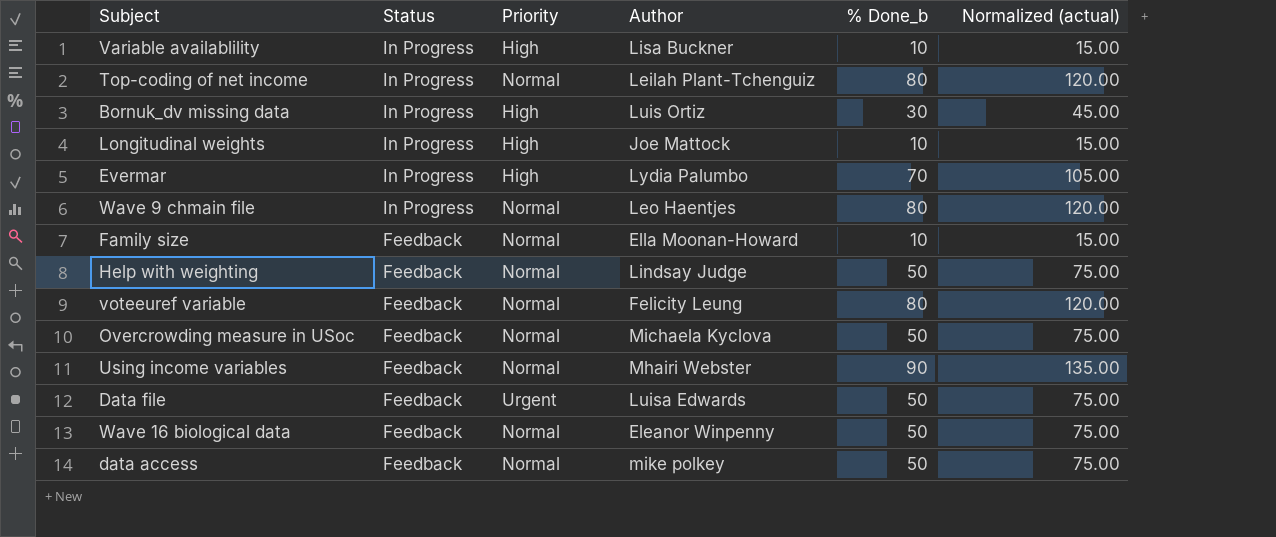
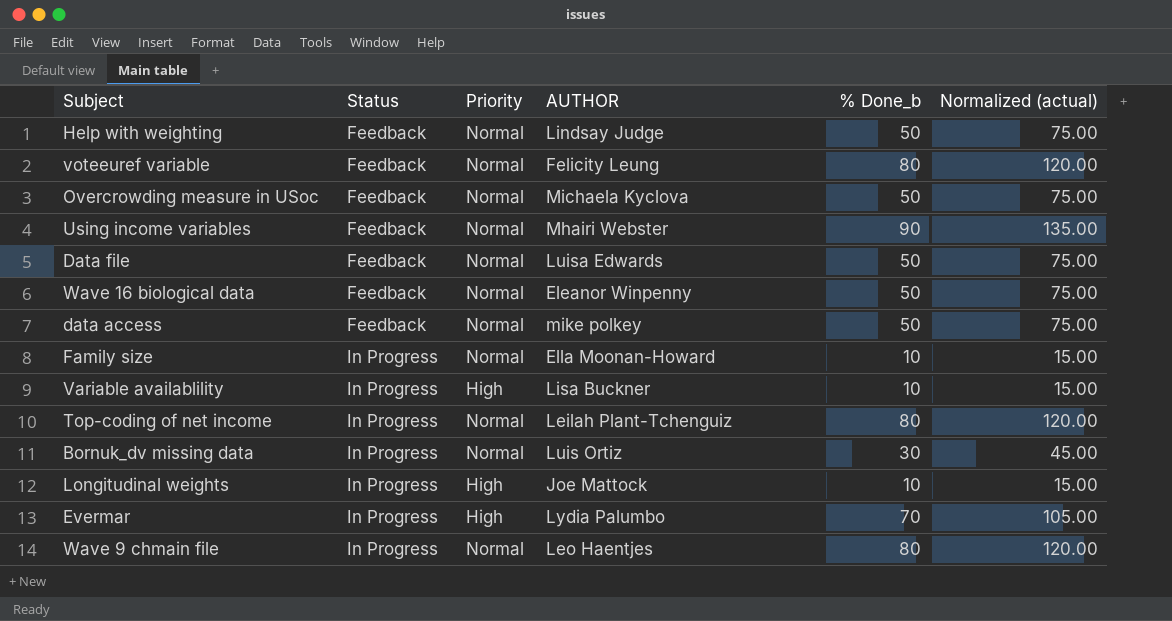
row order: Status descending -> Status ascending
column name: Author -> AUTHOR
Data file | Priority: Urgent -> Normal
Family size | Status: Feedback -> In Progress
Bornuk_dv missing data | Priority: High -> Normal

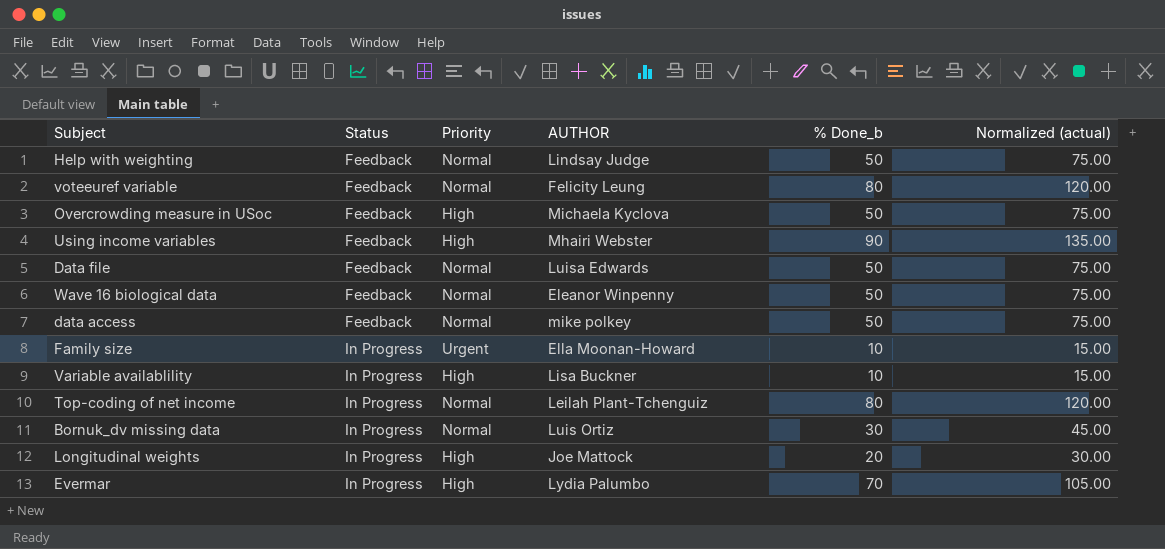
row Wave 9 chmain file: In Progress | Normal | Leo Haentjes | 80 | 120.00 -> none
Overcrowding measure in USoc | Priority: Normal -> High
Using income variables | Priority: Normal -> High
Family size | Priority: Normal -> Urgent
Longitudinal weights | % Done_b: 10 -> 20
Longitudinal weights | Normalized (actual): 15.00 -> 30.00

